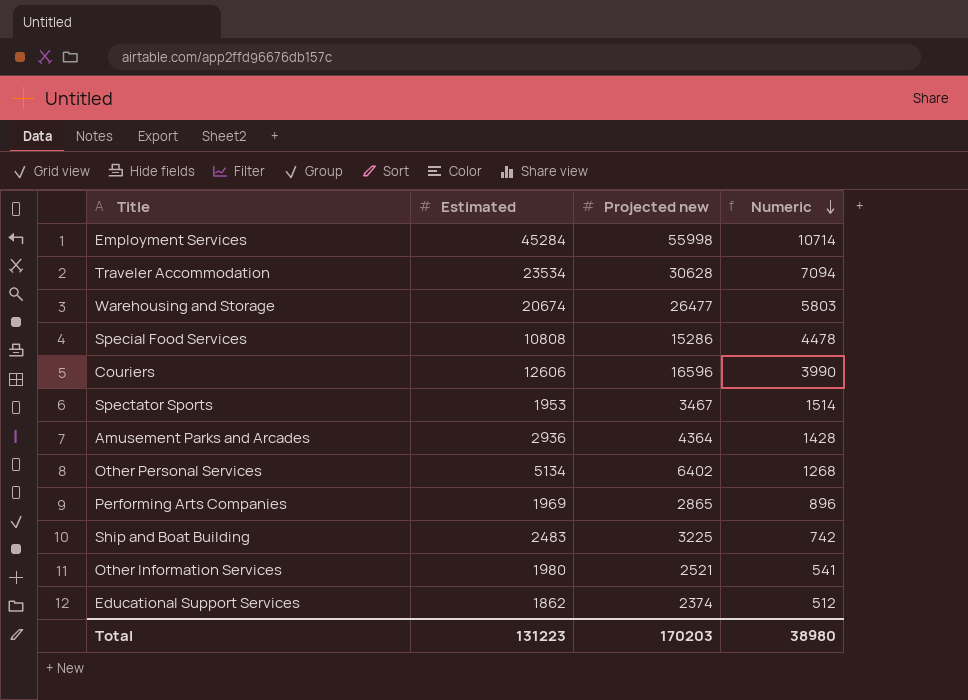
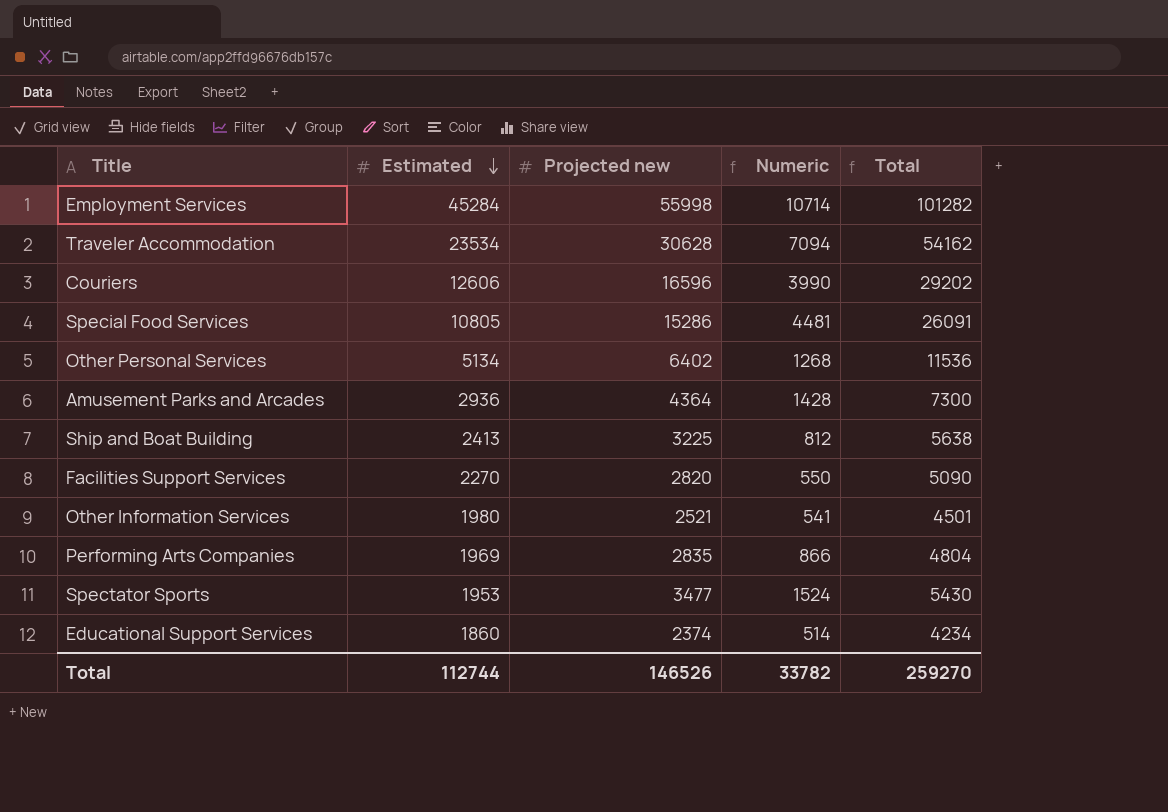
row order: Numeric descending -> Estimated descending
column Total | formula: none -> [Estimated] + [Projected new]
row Warehousing and Storage: 20674 | 26477 | 5803 -> none
Special Food Services | Estimated: 10808 -> 10805
Special Food Services | Numeric: 4478 -> 4481
Ship and Boat Building | Estimated: 2483 -> 2413
Ship and Boat Building | Numeric: 742 -> 812
row Facilities Support Services: none -> 2270 | 2820 | 550 | 5090
Performing Arts Companies | Projected new: 2865 -> 2835
Performing Arts Companies | Numeric: 896 -> 866
Spectator Sports | Projected new: 3467 -> 3477
Spectator Sports | Numeric: 1514 -> 1524
Educational Support Services | Estimated: 1862 -> 1860
Educational Support Services | Numeric: 512 -> 514
Total | Estimated: 131223 -> 112744
Total | Projected new: 170203 -> 146526
Total | Numeric: 38980 -> 33782

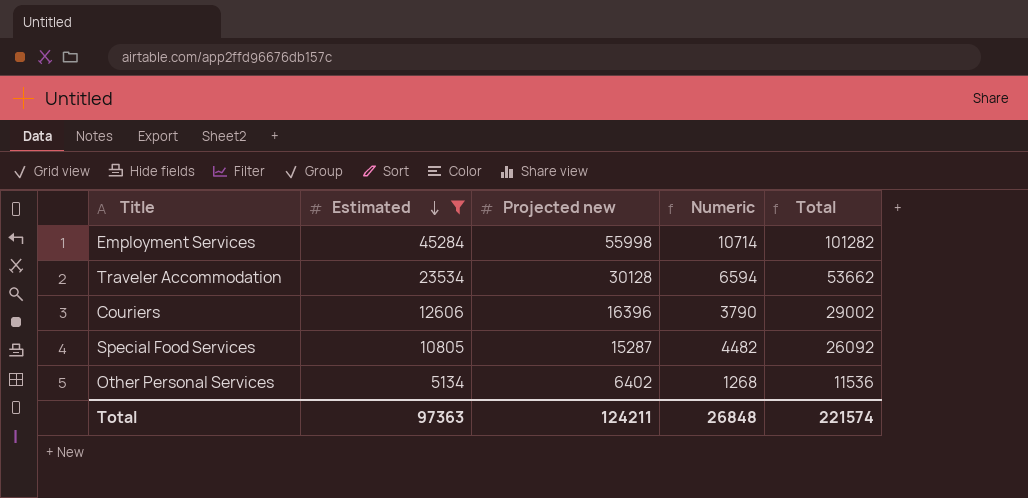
filter: none -> Estimated >= 5134
Traveler Accommodation | Projected new: 30628 -> 30128
Traveler Accommodation | Numeric: 7094 -> 6594
Traveler Accommodation | Total: 54162 -> 53662
Couriers | Projected new: 16596 -> 16396
Couriers | Numeric: 3990 -> 3790
Couriers | Total: 29202 -> 29002
Special Food Services | Projected new: 15286 -> 15287
Special Food Services | Numeric: 4481 -> 4482
Special Food Services | Total: 26091 -> 26092
Total | Estimated: 112744 -> 97363
Total | Projected new: 146526 -> 124211
Total | Numeric: 33782 -> 26848
Total | Total: 259270 -> 221574

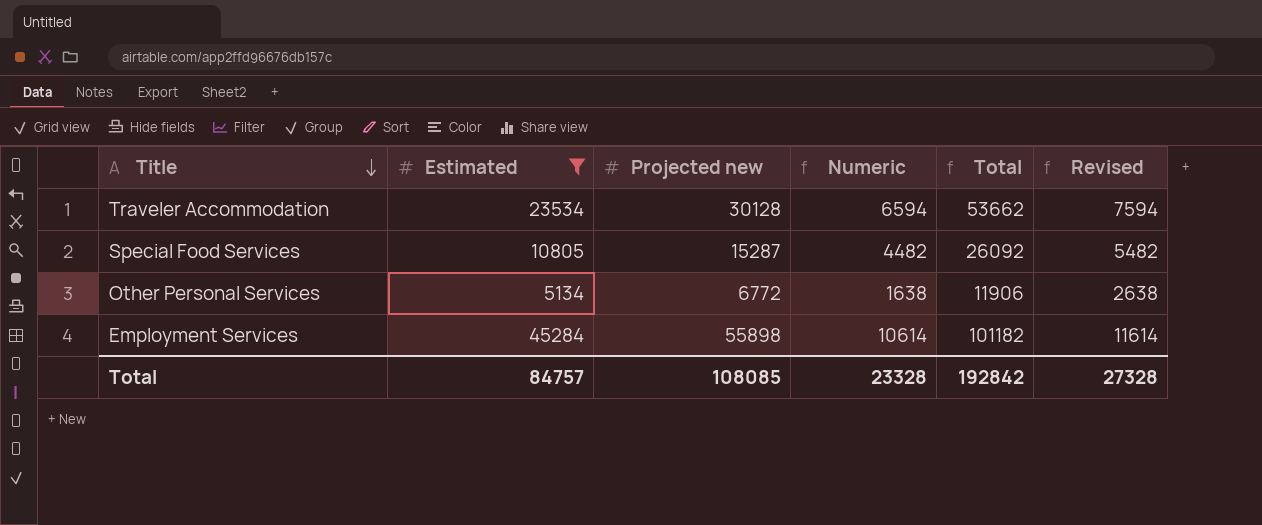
row order: Estimated descending -> Title descending
column Revised | formula: none -> [Numeric] + 1000
row Couriers: 12606 | 16396 | 3790 | 29002 -> none
Other Personal Services | Projected new: 6402 -> 6772
Other Personal Services | Numeric: 1268 -> 1638
Other Personal Services | Total: 11536 -> 11906
Employment Services | Projected new: 55998 -> 55898
Employment Services | Numeric: 10714 -> 10614
Employment Services | Total: 101282 -> 101182
Total | Estimated: 97363 -> 84757
Total | Projected new: 124211 -> 108085
Total | Numeric: 26848 -> 23328
Total | Total: 221574 -> 192842

